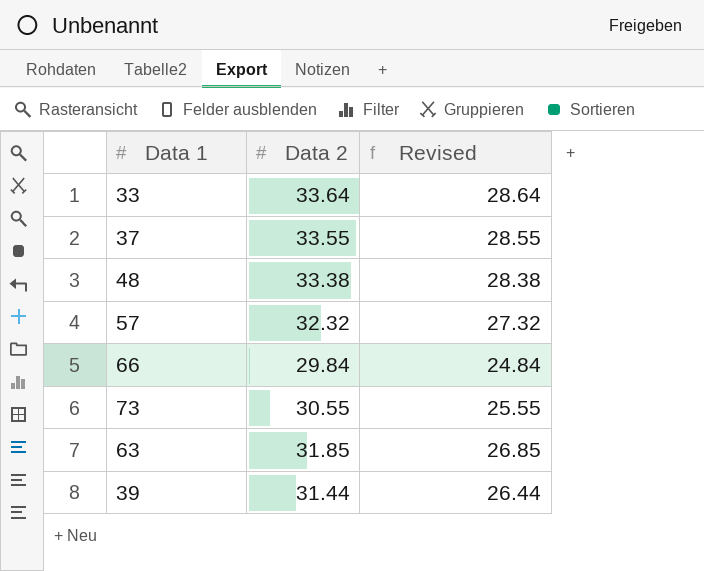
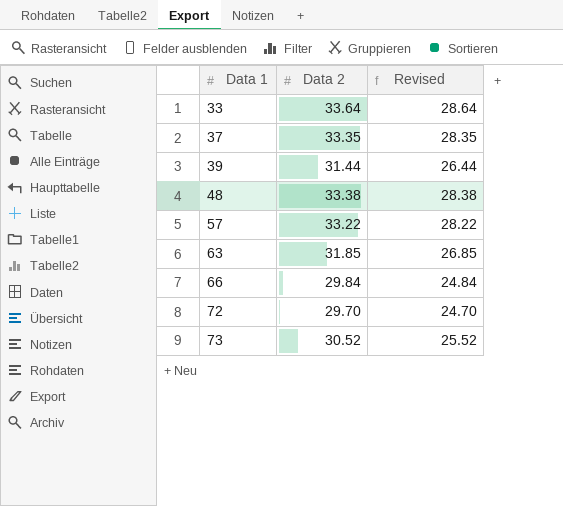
row order: none -> Data 1 ascending
37 | Data 2: 33.55 -> 33.35
37 | Revised: 28.55 -> 28.35
57 | Data 2: 32.32 -> 33.22
57 | Revised: 27.32 -> 28.22
row 72: none -> 29.70 | 24.70
73 | Data 2: 30.55 -> 30.52
73 | Revised: 25.55 -> 25.52

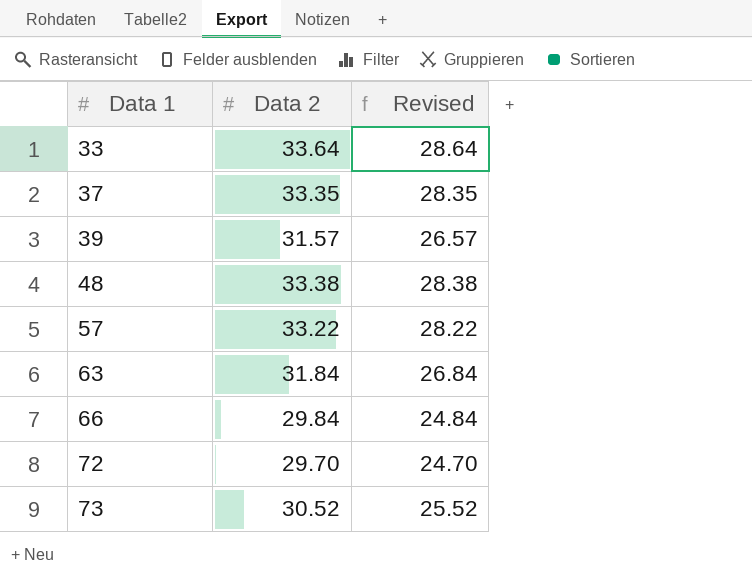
39 | Data 2: 31.44 -> 31.57
39 | Revised: 26.44 -> 26.57
63 | Data 2: 31.85 -> 31.84
63 | Revised: 26.85 -> 26.84

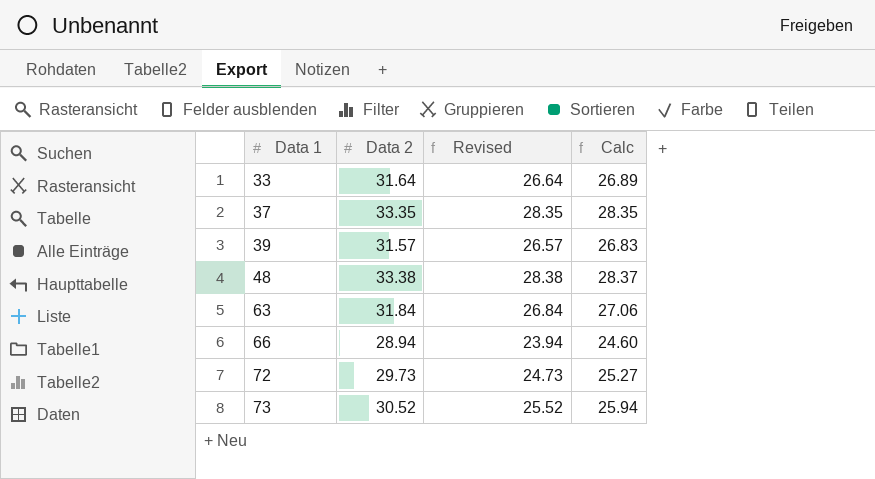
column Calc | formula: none -> [Data 2] * 0.85
row 57: 33.22 | 28.22 -> none
33 | Data 2: 33.64 -> 31.64
33 | Revised: 28.64 -> 26.64
66 | Data 2: 29.84 -> 28.94
66 | Revised: 24.84 -> 23.94
72 | Data 2: 29.70 -> 29.73
72 | Revised: 24.70 -> 24.73

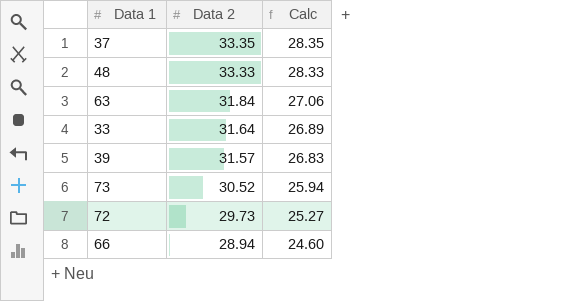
row order: Data 1 ascending -> Data 2 descending
column Revised | formula: [Data 2] - 5 -> none
48 | Data 2: 33.38 -> 33.33
48 | Calc: 28.37 -> 28.33

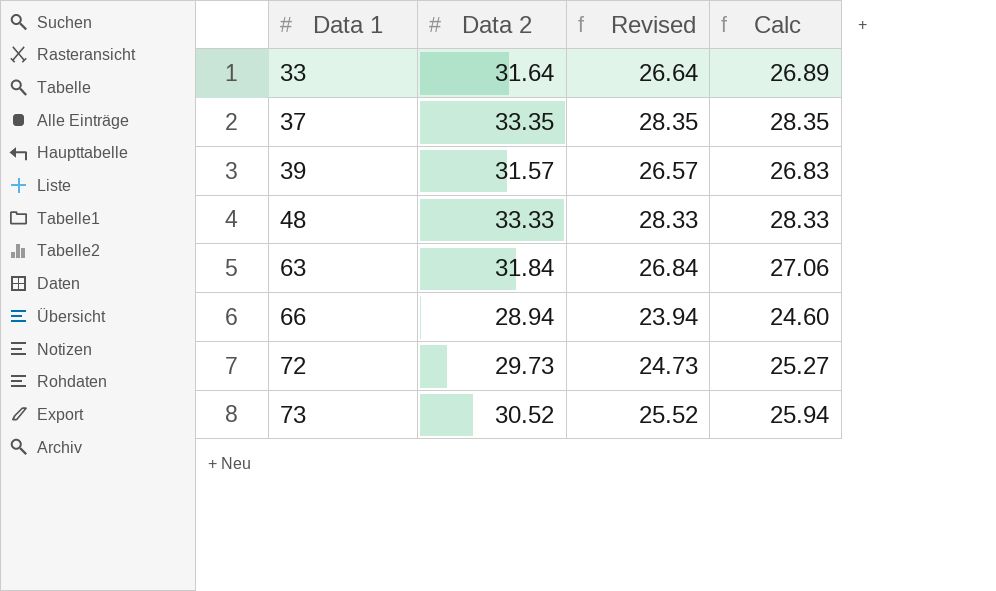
row order: Data 2 descending -> Data 1 ascending
column Revised | formula: none -> [Data 2] - 5

